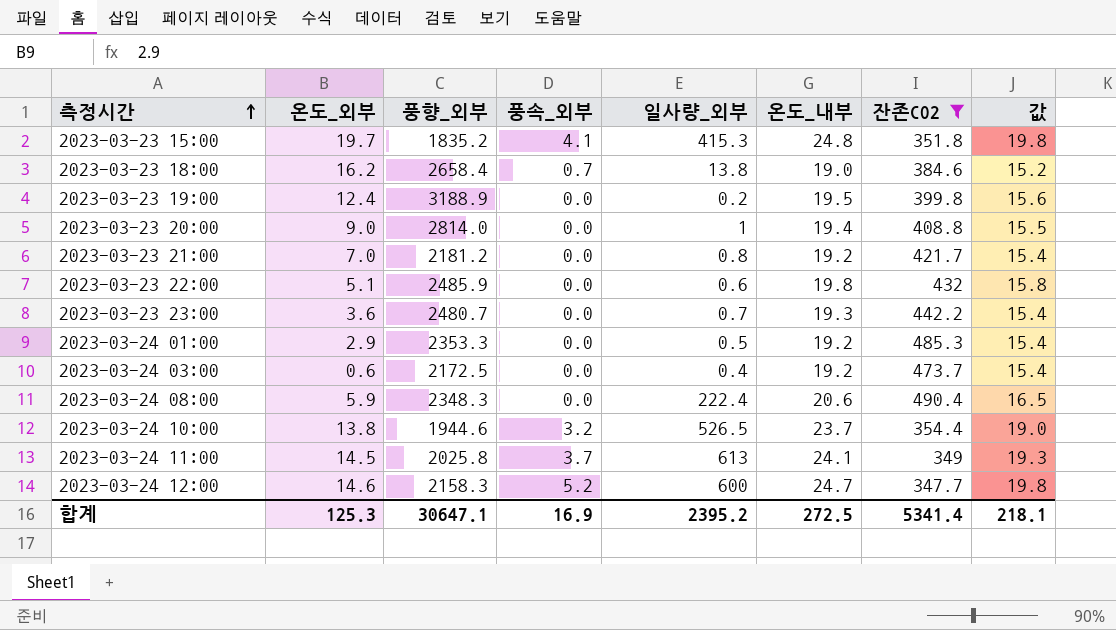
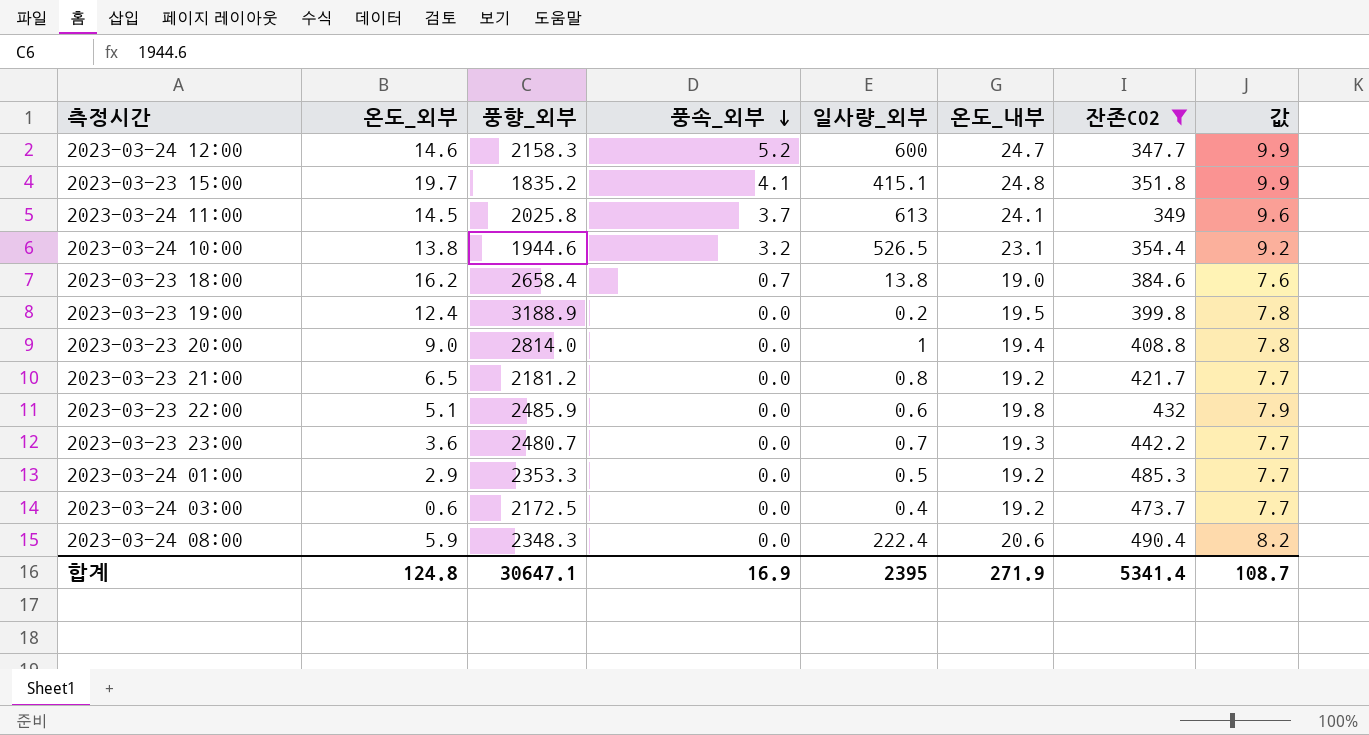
row order: 측정시간 ascending -> 풍속_외부 descending
column 값 | formula: [온도_내부] * 0.8 -> [온도_내부] * 0.4
2023-03-23 15:00 | 일사량_외부: 415.3 -> 415.1
2023-03-24 10:00 | 온도_내부: 23.7 -> 23.1
2023-03-23 21:00 | 온도_외부: 7.0 -> 6.5
합계 | 온도_외부: 125.3 -> 124.8
합계 | 일사량_외부: 2395.2 -> 2395
합계 | 온도_내부: 272.5 -> 271.9
합계 | 값: 218.1 -> 108.7

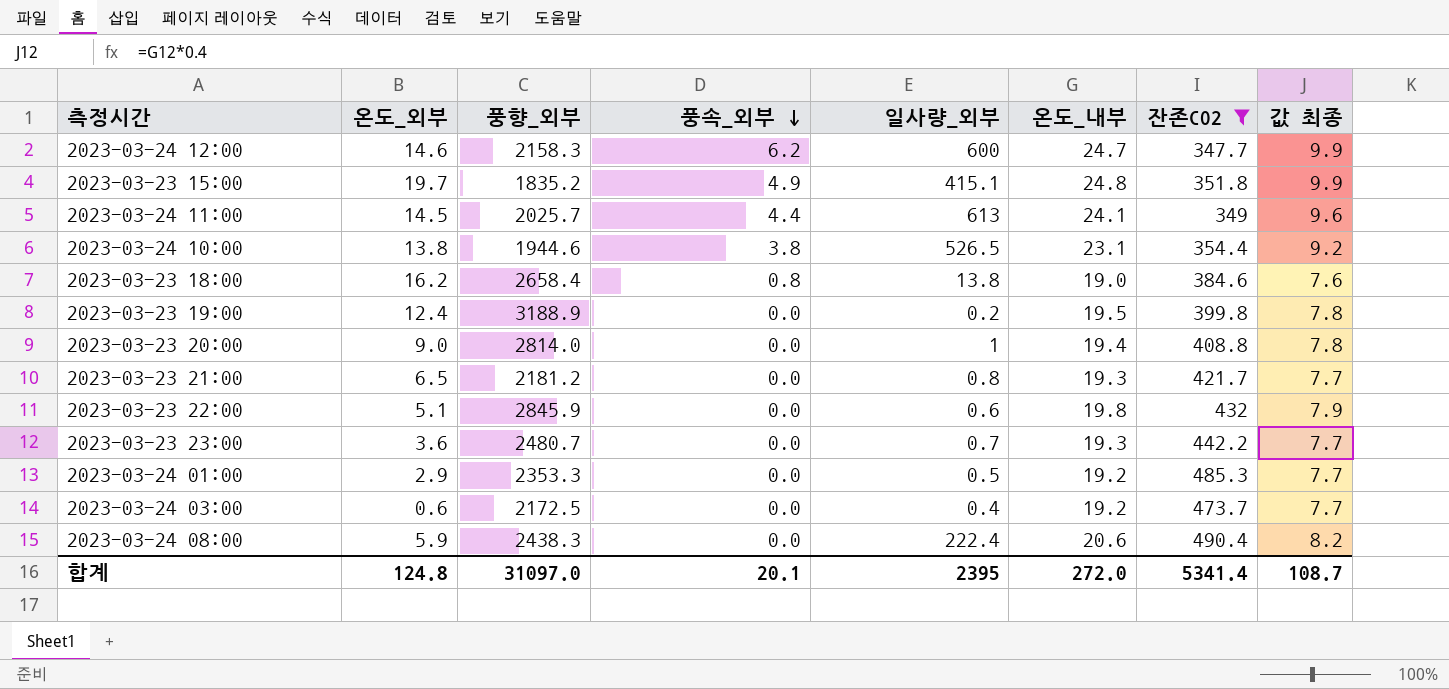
column name: 값 -> 값 최종
2023-03-24 12:00 | 풍속_외부: 5.2 -> 6.2
2023-03-23 15:00 | 풍속_외부: 4.1 -> 4.9
2023-03-24 11:00 | 풍향_외부: 2025.8 -> 2025.7
2023-03-24 11:00 | 풍속_외부: 3.7 -> 4.4
2023-03-24 10:00 | 풍속_외부: 3.2 -> 3.8
2023-03-23 18:00 | 풍속_외부: 0.7 -> 0.8
2023-03-23 21:00 | 온도_내부: 19.2 -> 19.3
2023-03-23 22:00 | 풍향_외부: 2485.9 -> 2845.9
2023-03-24 08:00 | 풍향_외부: 2348.3 -> 2438.3
합계 | 풍향_외부: 30647.1 -> 31097.0
합계 | 풍속_외부: 16.9 -> 20.1
합계 | 온도_내부: 271.9 -> 272.0

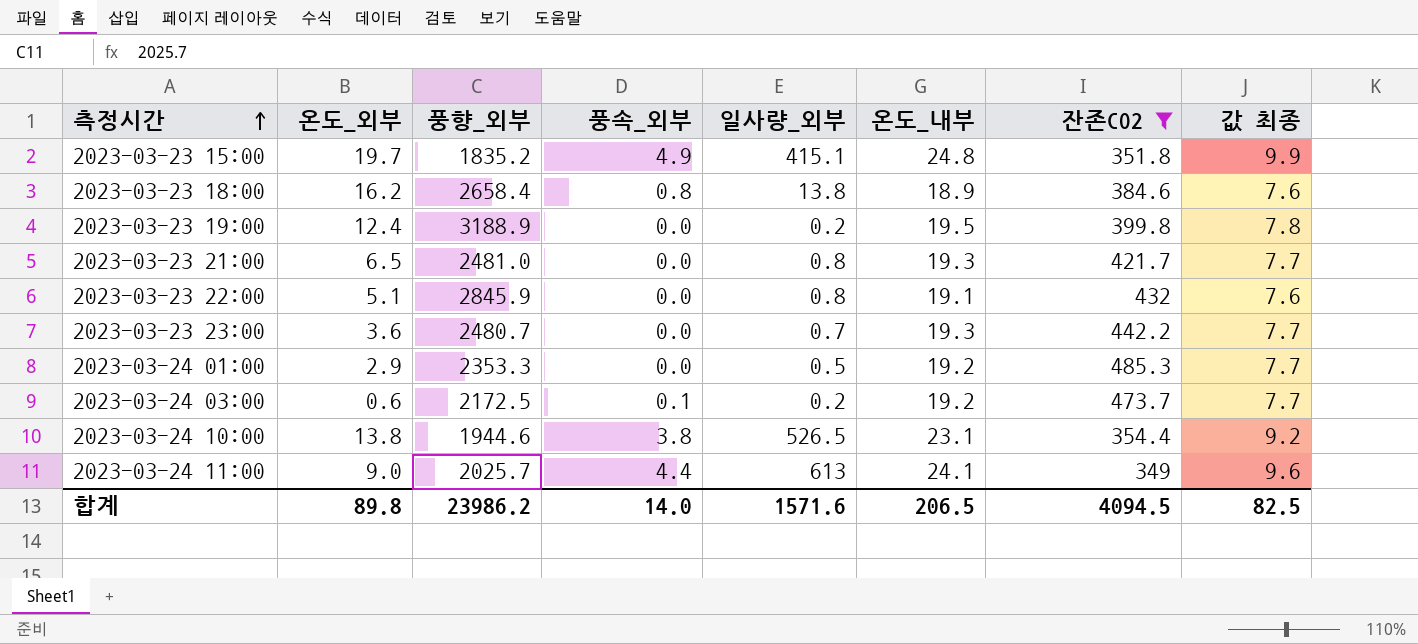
row order: 풍속_외부 descending -> 측정시간 ascending
row 2023-03-24 12:00: 14.6 | 2158.3 | 6.2 | 600 | 24.7 | 347.7 | 9.9 -> none
row 2023-03-23 20:00: 9.0 | 2814.0 | 0.0 | 1 | 19.4 | 408.8 | 7.8 -> none
row 2023-03-24 08:00: 5.9 | 2438.3 | 0.0 | 222.4 | 20.6 | 490.4 | 8.2 -> none
2023-03-23 18:00 | 온도_내부: 19.0 -> 18.9
2023-03-23 21:00 | 풍향_외부: 2181.2 -> 2481.0
2023-03-23 22:00 | 일사량_외부: 0.6 -> 0.8
2023-03-23 22:00 | 온도_내부: 19.8 -> 19.1
2023-03-23 22:00 | 값 최종: 7.9 -> 7.6
2023-03-24 03:00 | 풍속_외부: 0.0 -> 0.1
2023-03-24 03:00 | 일사량_외부: 0.4 -> 0.2
2023-03-24 11:00 | 온도_외부: 14.5 -> 9.0
합계 | 온도_외부: 124.8 -> 89.8
합계 | 풍향_외부: 31097.0 -> 23986.2
합계 | 풍속_외부: 20.1 -> 14.0
합계 | 일사량_외부: 2395 -> 1571.6
합계 | 온도_내부: 272.0 -> 206.5
합계 | 잔존CO2: 5341.4 -> 4094.5
합계 | 값 최종: 108.7 -> 82.5

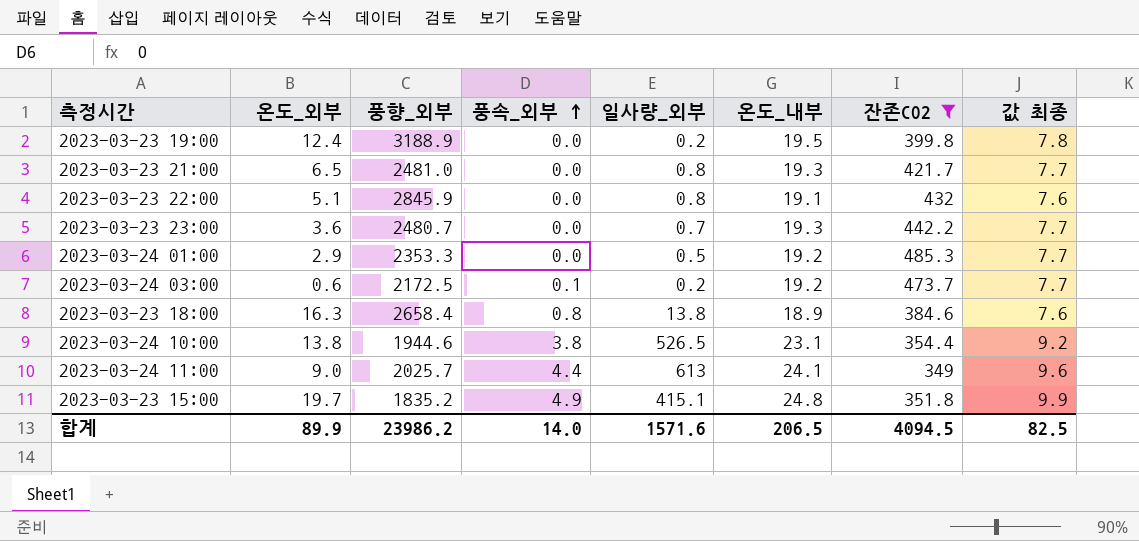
row order: 측정시간 ascending -> 풍속_외부 ascending
2023-03-23 18:00 | 온도_외부: 16.2 -> 16.3
합계 | 온도_외부: 89.8 -> 89.9

